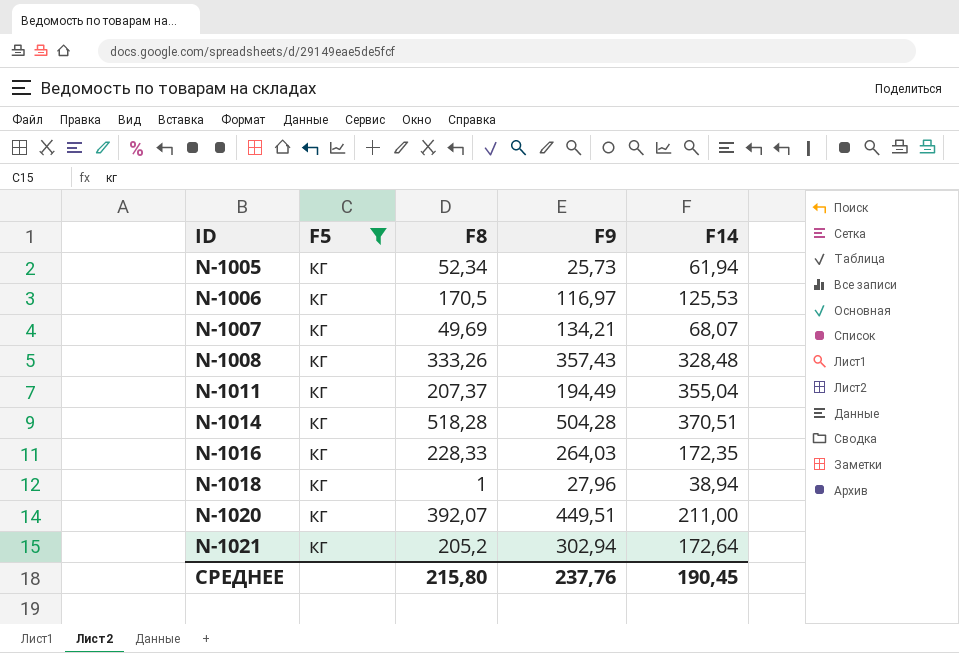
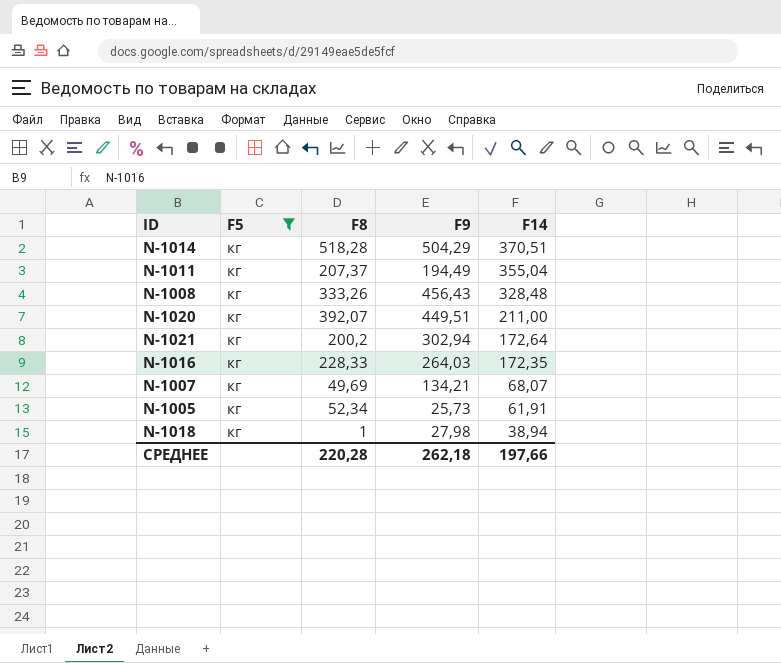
row order: ID ascending -> F14 descending
row N-1006: кг | 170,5 | 116,97 | 125,53 -> none
N-1014 | F9: 504,28 -> 504,29
N-1008 | F9: 357,43 -> 456,43
N-1021 | F8: 205,2 -> 200,2
N-1005 | F14: 61,94 -> 61,91
N-1018 | F9: 27,96 -> 27,98
СРЕДНЕЕ | F8: 215,80 -> 220,28
СРЕДНЕЕ | F9: 237,76 -> 262,18
СРЕДНЕЕ | F14: 190,45 -> 197,66

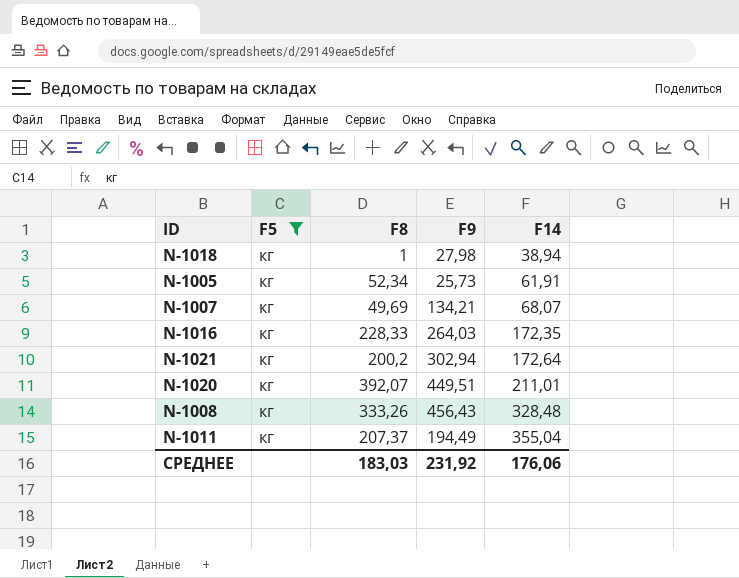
row order: F14 descending -> F14 ascending
row N-1014: кг | 518,28 | 504,29 | 370,51 -> none
N-1020 | F14: 211,00 -> 211,01
СРЕДНЕЕ | F8: 220,28 -> 183,03
СРЕДНЕЕ | F9: 262,18 -> 231,92
СРЕДНЕЕ | F14: 197,66 -> 176,06

